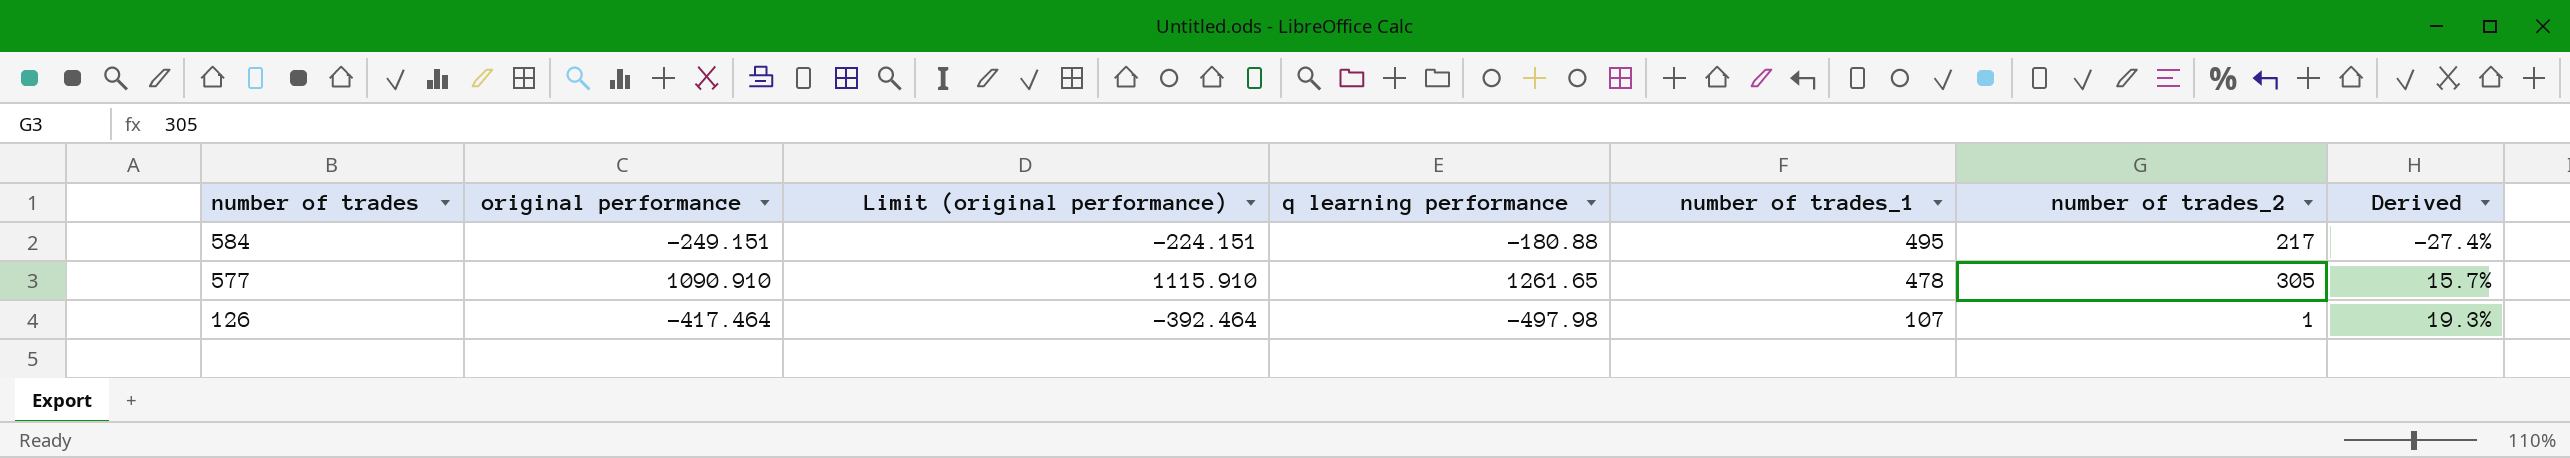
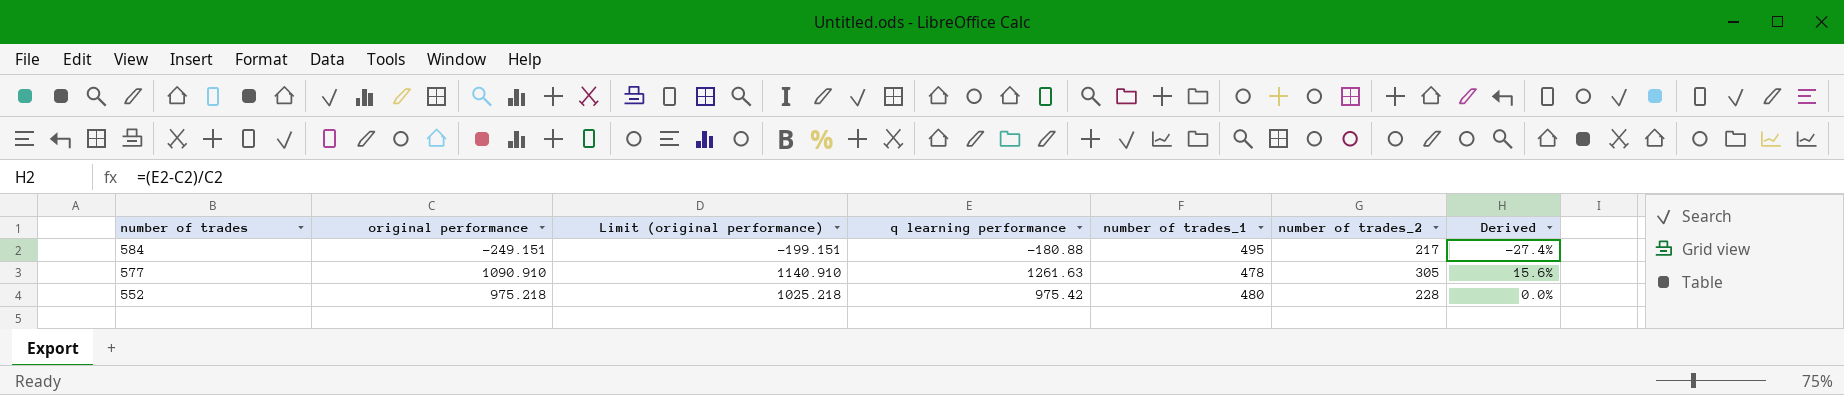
column Limit (original performance) | formula: [original performance] + 25 -> [original performance] + 50
row 126: -417.464 | -392.464 | -497.98 | 107 | 1 | 19.3% -> none
577 | q learning performance: 1261.65 -> 1261.63
577 | Derived: 15.7% -> 15.6%
row 552: none -> 975.218 | 1025.218 | 975.42 | 480 | 228 | 0.0%

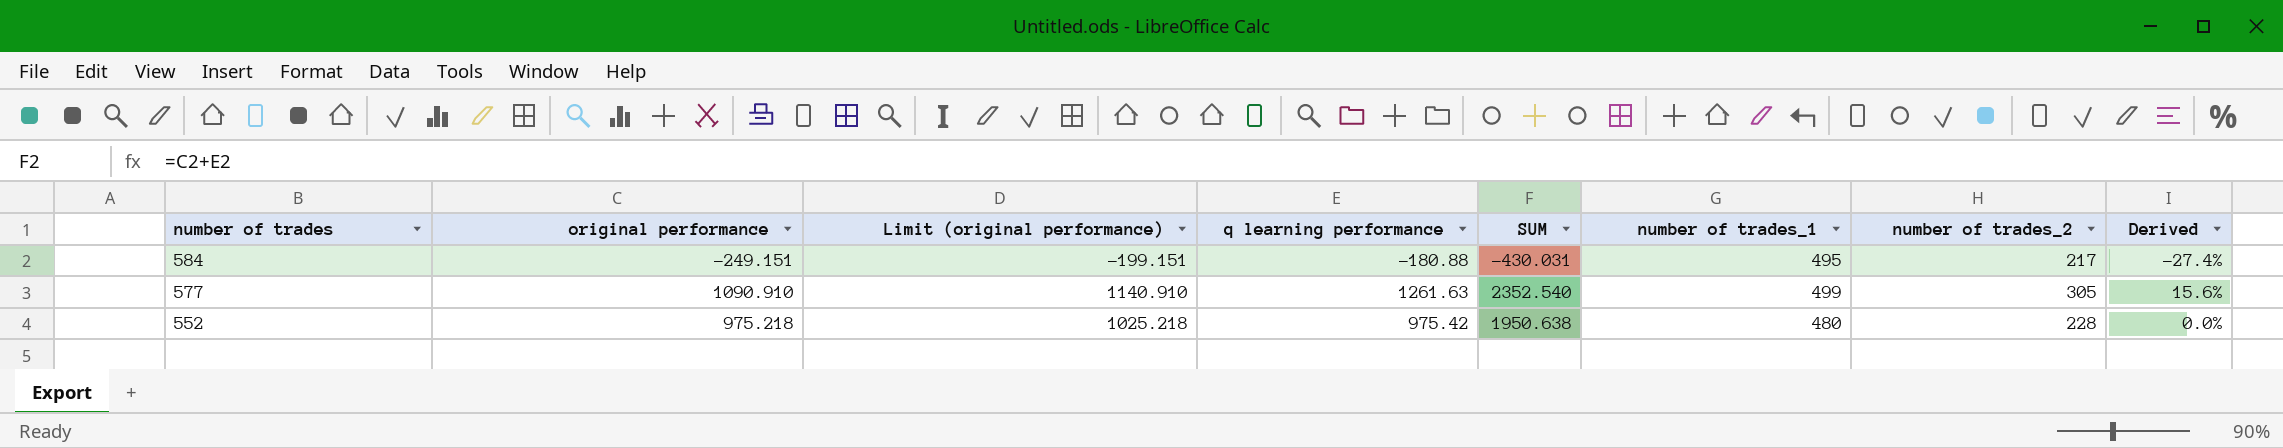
column SUM | formula: none -> [original performance] + [q learning performance]
577 | number of trades_1: 478 -> 499

